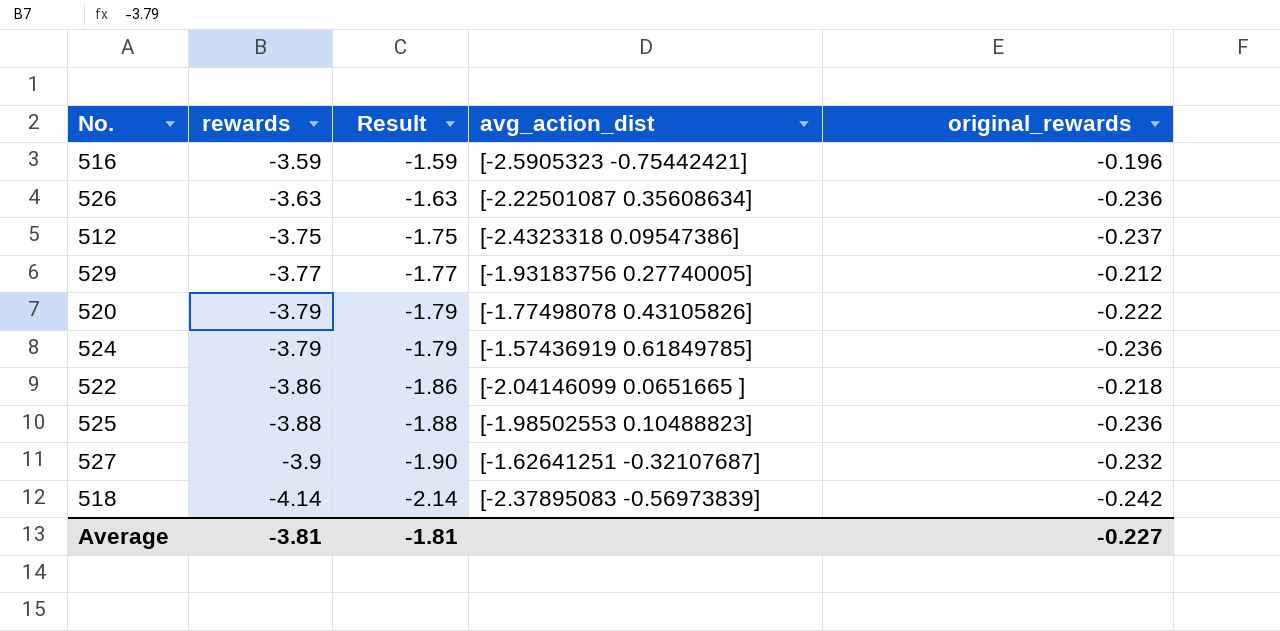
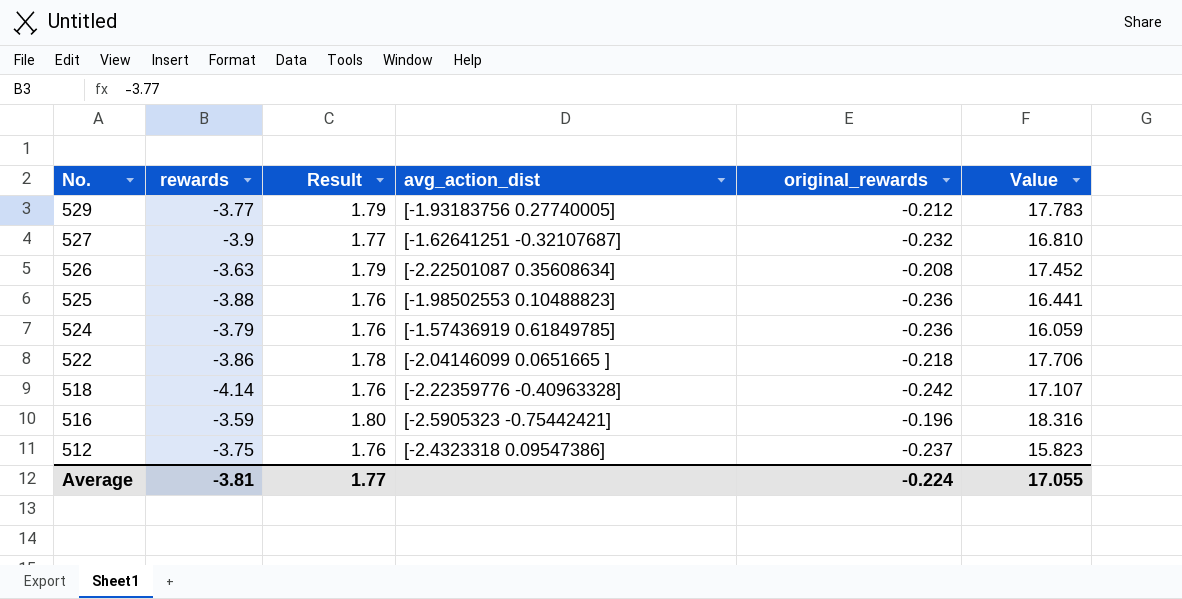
row order: rewards descending -> No. descending
column Result | formula: [rewards] + 2 -> [original_rewards] + 2
column Value | formula: none -> [rewards] / [original_rewards]
row 520: -3.79 | -1.79 | [-1.77498078 0.43105826] | -0.222 -> none
526 | original_rewards: -0.236 -> -0.208
518 | avg_action_dist: [-2.37895083 -0.56973839] -> [-2.22359776 -0.40963328]
Average | Result: -1.81 -> 1.77
Average | original_rewards: -0.227 -> -0.224

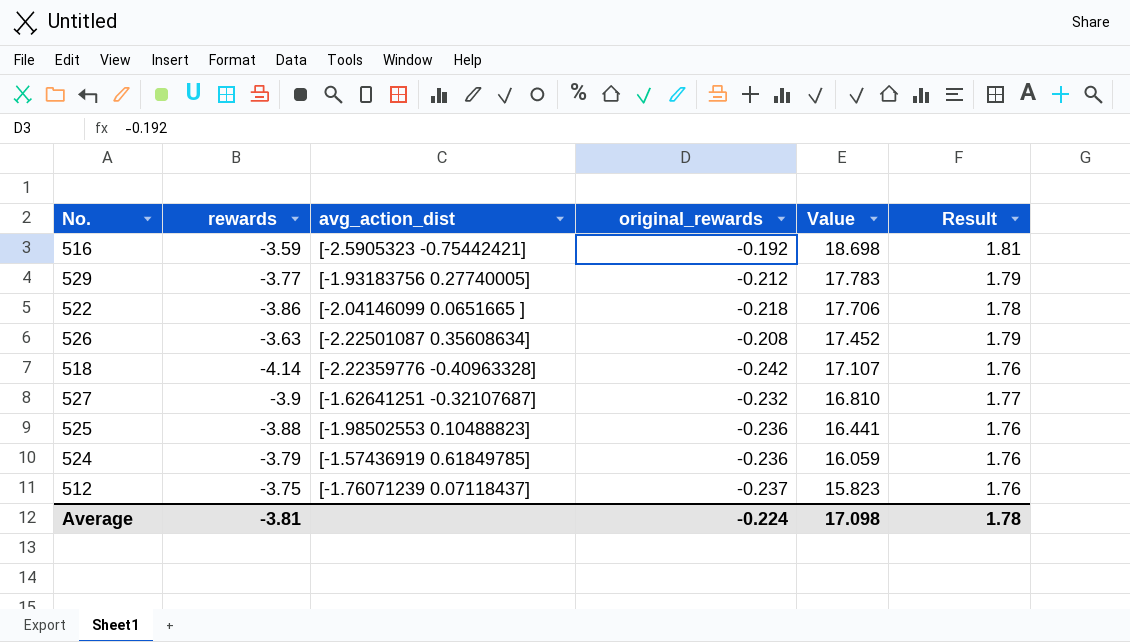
row order: No. descending -> Value descending
column Result | position: 3 -> 6
516 | original_rewards: -0.196 -> -0.192
516 | Value: 18.316 -> 18.698
516 | Result: 1.80 -> 1.81
512 | avg_action_dist: [-2.4323318 0.09547386] -> [-1.76071239 0.07118437]
Average | Value: 17.055 -> 17.098
Average | Result: 1.77 -> 1.78

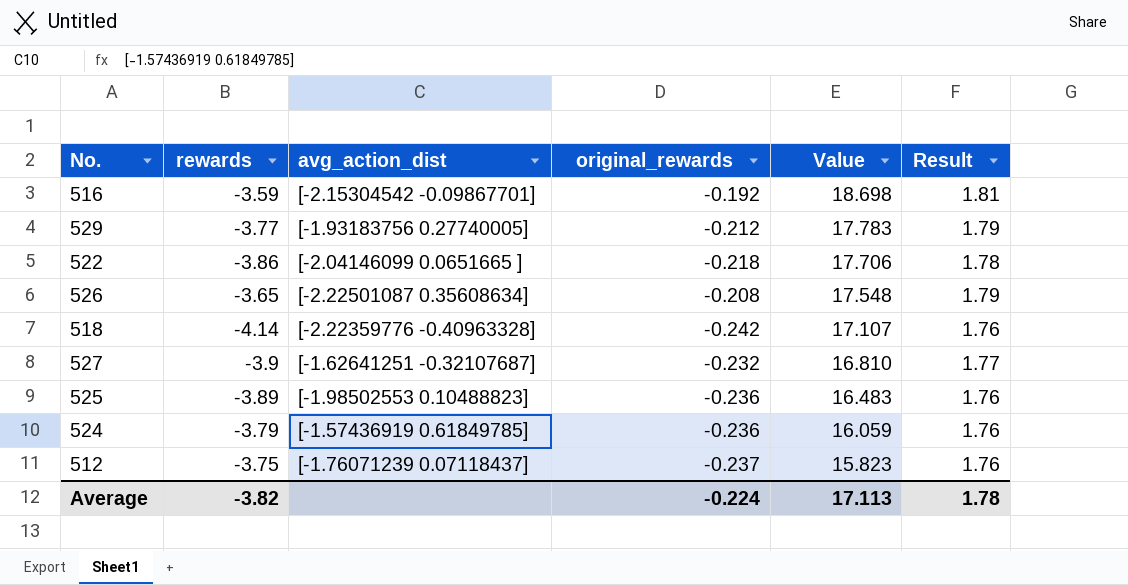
516 | avg_action_dist: [-2.5905323 -0.75442421] -> [-2.15304542 -0.09867701]
526 | rewards: -3.63 -> -3.65
526 | Value: 17.452 -> 17.548
525 | rewards: -3.88 -> -3.89
525 | Value: 16.441 -> 16.483
Average | rewards: -3.81 -> -3.82
Average | Value: 17.098 -> 17.113

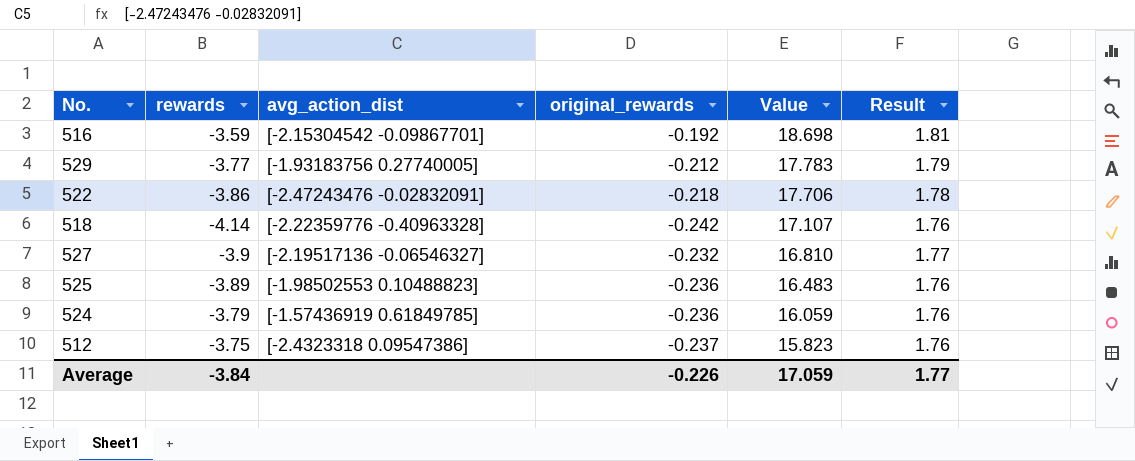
row 526: -3.65 | [-2.22501087 0.35608634] | -0.208 | 17.548 | 1.79 -> none
522 | avg_action_dist: [-2.04146099 0.0651665 ] -> [-2.47243476 -0.02832091]
527 | avg_action_dist: [-1.62641251 -0.32107687] -> [-2.19517136 -0.06546327]
512 | avg_action_dist: [-1.76071239 0.07118437] -> [-2.4323318 0.09547386]
Average | rewards: -3.82 -> -3.84
Average | original_rewards: -0.224 -> -0.226
Average | Value: 17.113 -> 17.059
Average | Result: 1.78 -> 1.77

